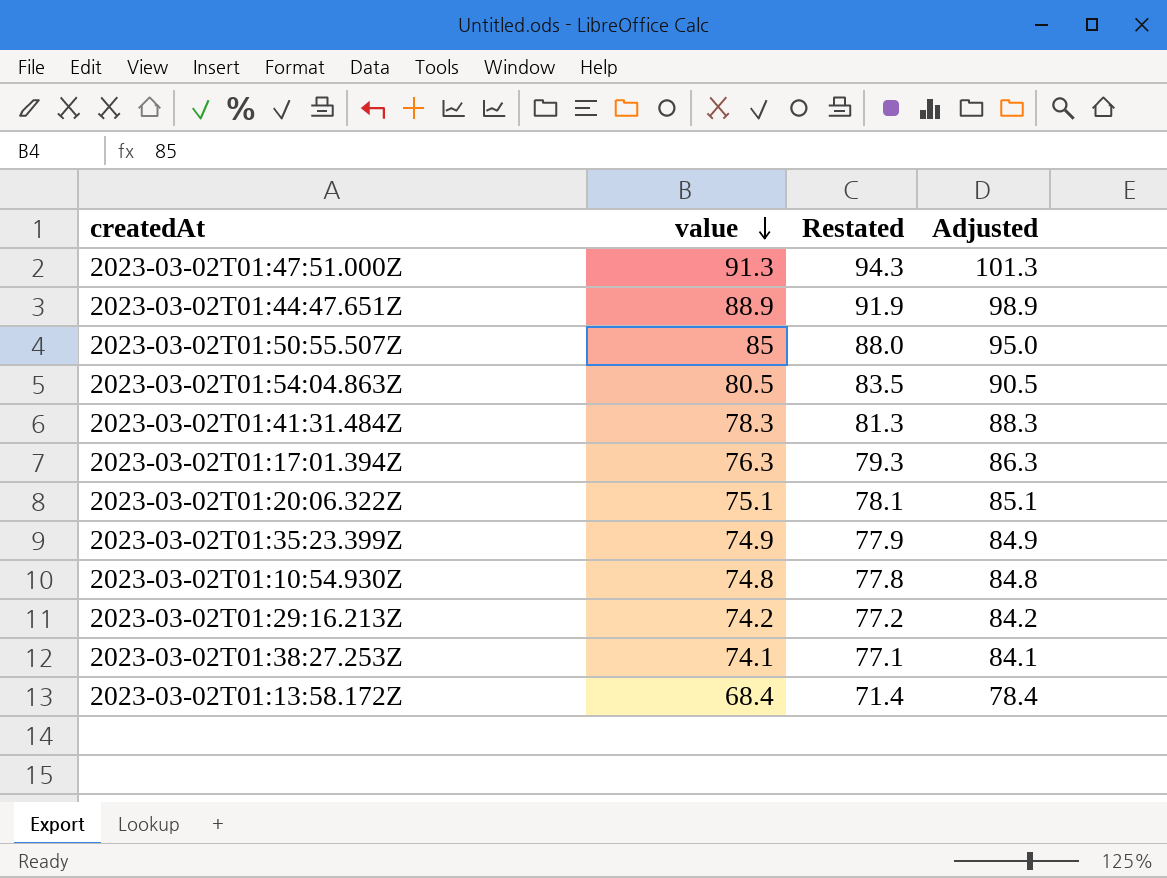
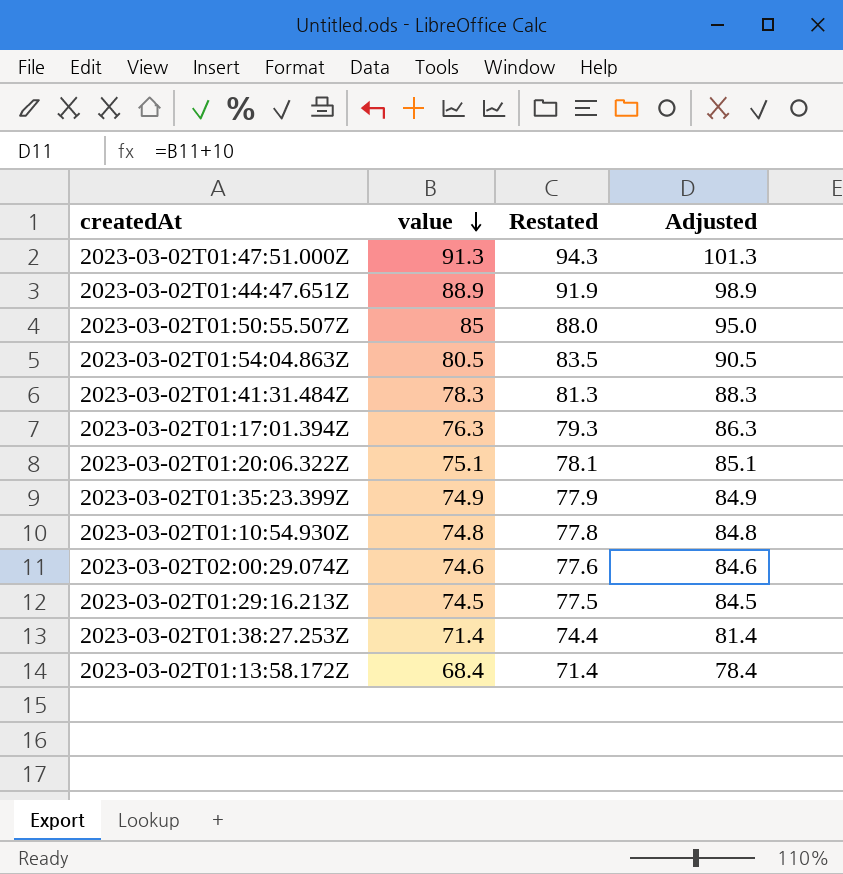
row 2023-03-02T02:00:29.074Z: none -> 74.6 | 77.6 | 84.6
2023-03-02T01:29:16.213Z | value: 74.2 -> 74.5
2023-03-02T01:29:16.213Z | Restated: 77.2 -> 77.5
2023-03-02T01:29:16.213Z | Adjusted: 84.2 -> 84.5
2023-03-02T01:38:27.253Z | value: 74.1 -> 71.4
2023-03-02T01:38:27.253Z | Restated: 77.1 -> 74.4
2023-03-02T01:38:27.253Z | Adjusted: 84.1 -> 81.4

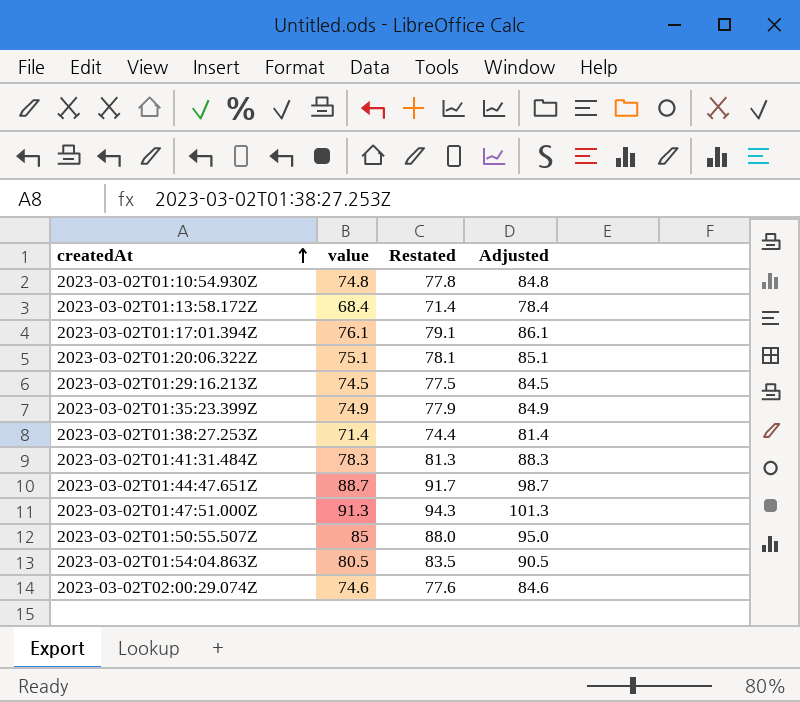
row order: value descending -> createdAt ascending
2023-03-02T01:17:01.394Z | value: 76.3 -> 76.1
2023-03-02T01:17:01.394Z | Restated: 79.3 -> 79.1
2023-03-02T01:17:01.394Z | Adjusted: 86.3 -> 86.1
2023-03-02T01:44:47.651Z | value: 88.9 -> 88.7
2023-03-02T01:44:47.651Z | Restated: 91.9 -> 91.7
2023-03-02T01:44:47.651Z | Adjusted: 98.9 -> 98.7

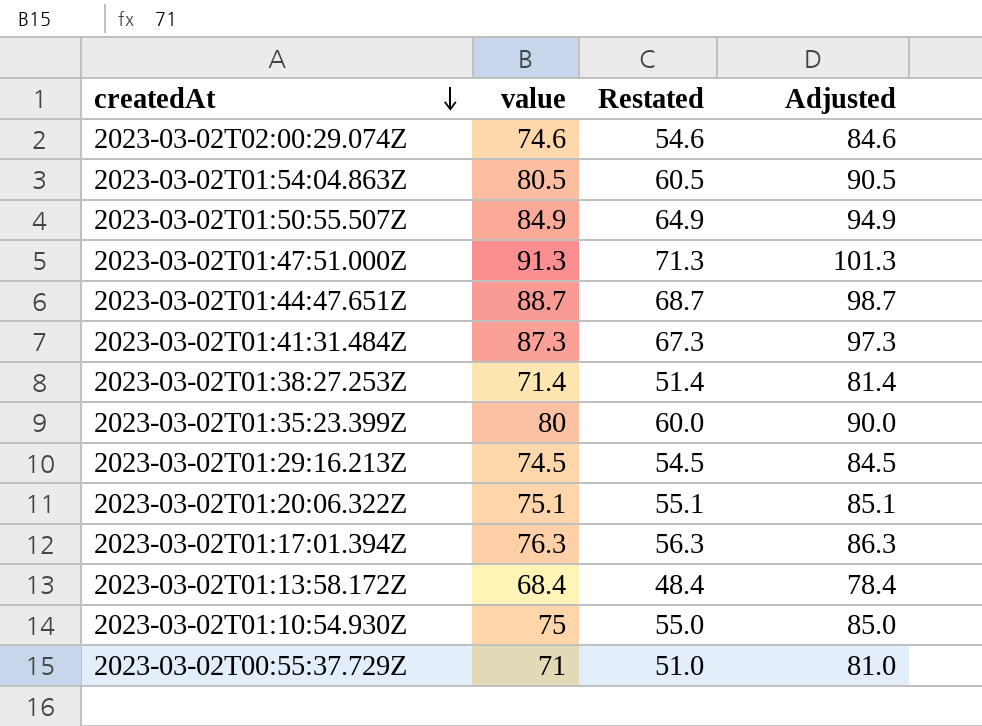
row order: createdAt ascending -> createdAt descending
column Restated | formula: [value] + 3 -> [value] - 20
2023-03-02T01:50:55.507Z | value: 85 -> 84.9
2023-03-02T01:50:55.507Z | Adjusted: 95.0 -> 94.9
2023-03-02T01:41:31.484Z | value: 78.3 -> 87.3
2023-03-02T01:41:31.484Z | Adjusted: 88.3 -> 97.3
2023-03-02T01:35:23.399Z | value: 74.9 -> 80
2023-03-02T01:35:23.399Z | Adjusted: 84.9 -> 90.0
2023-03-02T01:17:01.394Z | value: 76.1 -> 76.3
2023-03-02T01:17:01.394Z | Adjusted: 86.1 -> 86.3
2023-03-02T01:10:54.930Z | value: 74.8 -> 75
2023-03-02T01:10:54.930Z | Adjusted: 84.8 -> 85.0
row 2023-03-02T00:55:37.729Z: none -> 71 | 51.0 | 81.0

